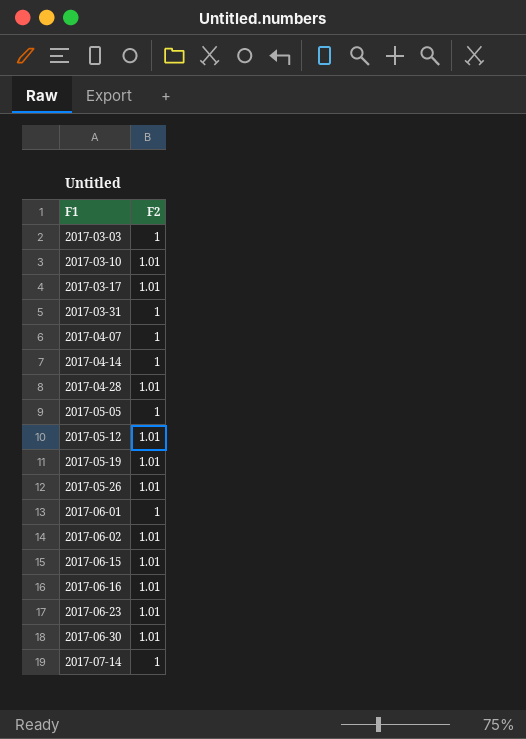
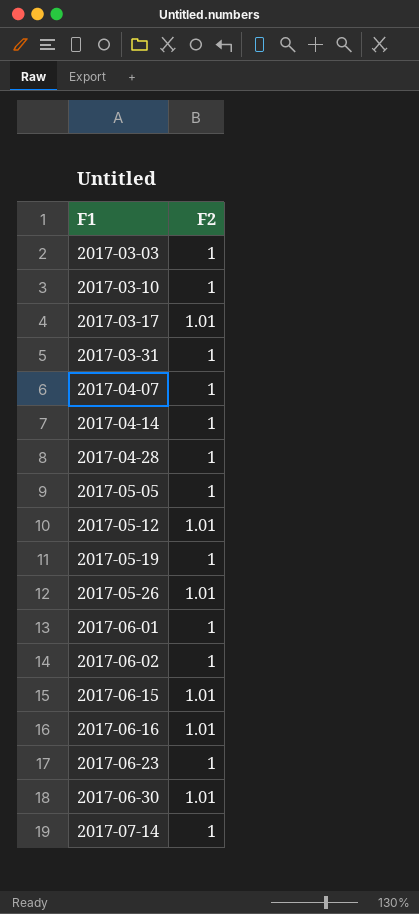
2017-03-10 | F2: 1.01 -> 1
2017-04-28 | F2: 1.01 -> 1
2017-05-19 | F2: 1.01 -> 1
2017-06-02 | F2: 1.01 -> 1
2017-06-23 | F2: 1.01 -> 1

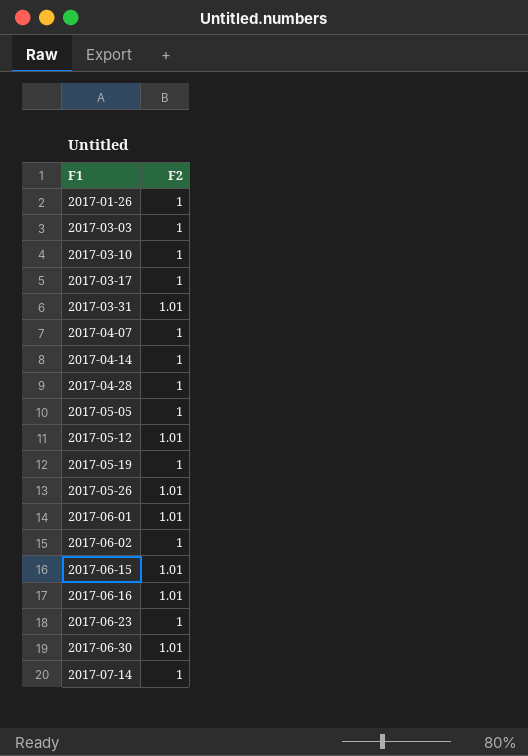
row 2017-01-26: none -> 1
2017-03-17 | F2: 1.01 -> 1
2017-03-31 | F2: 1 -> 1.01
2017-06-01 | F2: 1 -> 1.01

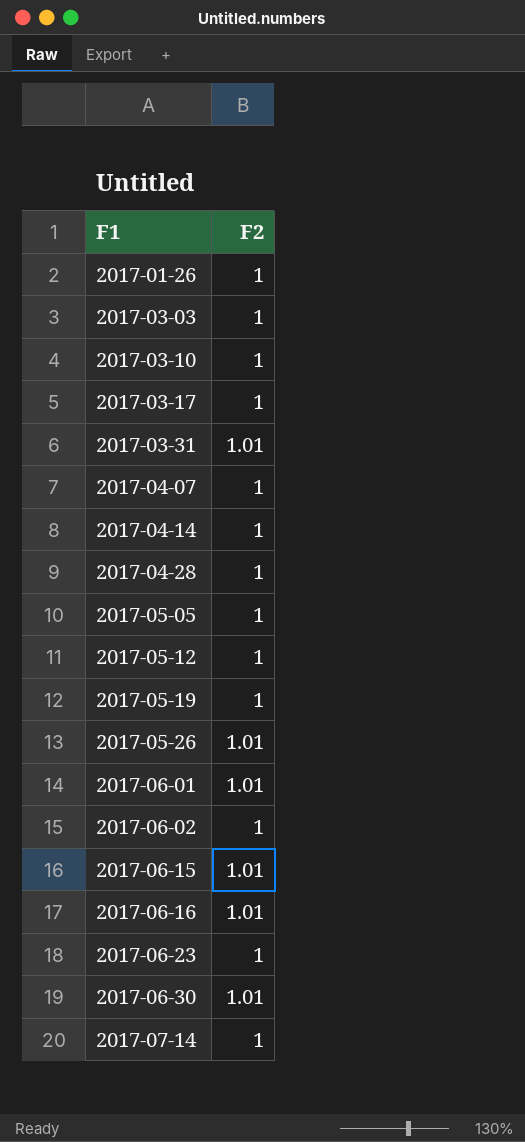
2017-05-12 | F2: 1.01 -> 1

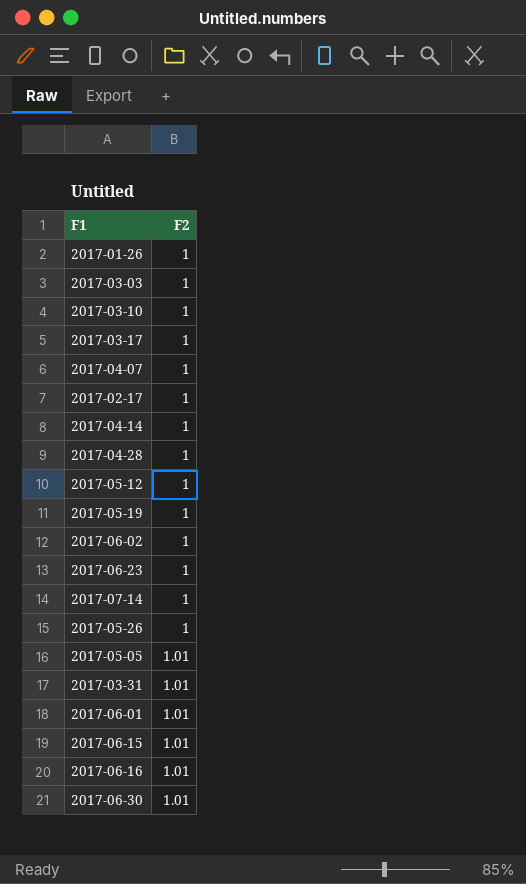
row order: F1 ascending -> F2 ascending
row 2017-02-17: none -> 1
2017-05-26 | F2: 1.01 -> 1
2017-05-05 | F2: 1 -> 1.01

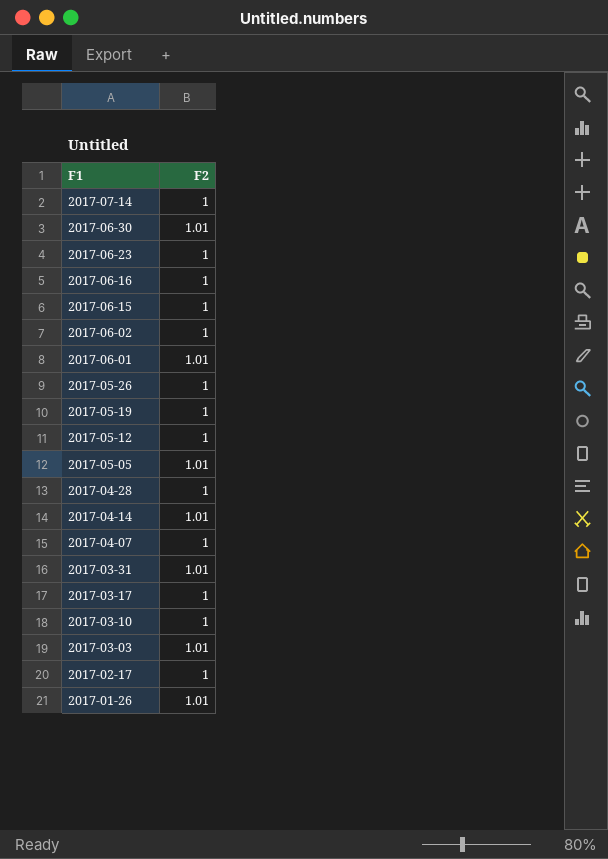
row order: F2 ascending -> F1 descending
2017-06-16 | F2: 1.01 -> 1
2017-06-15 | F2: 1.01 -> 1
2017-04-14 | F2: 1 -> 1.01
2017-03-03 | F2: 1 -> 1.01
2017-01-26 | F2: 1 -> 1.01

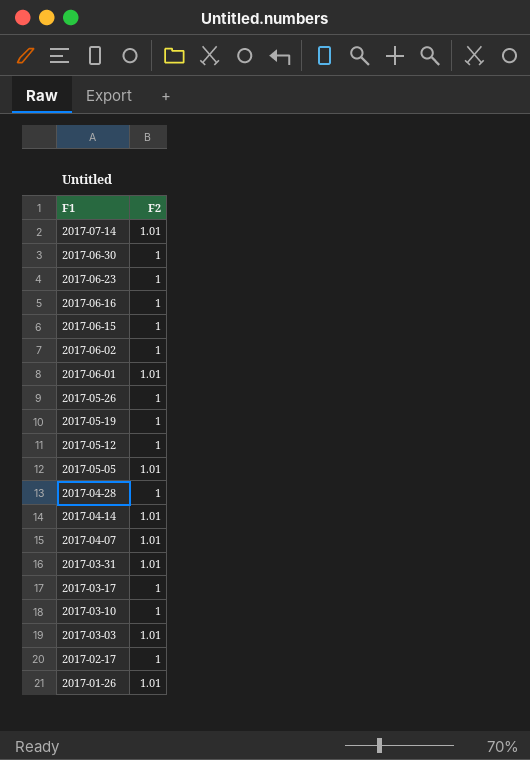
2017-07-14 | F2: 1 -> 1.01
2017-06-30 | F2: 1.01 -> 1
2017-04-07 | F2: 1 -> 1.01

